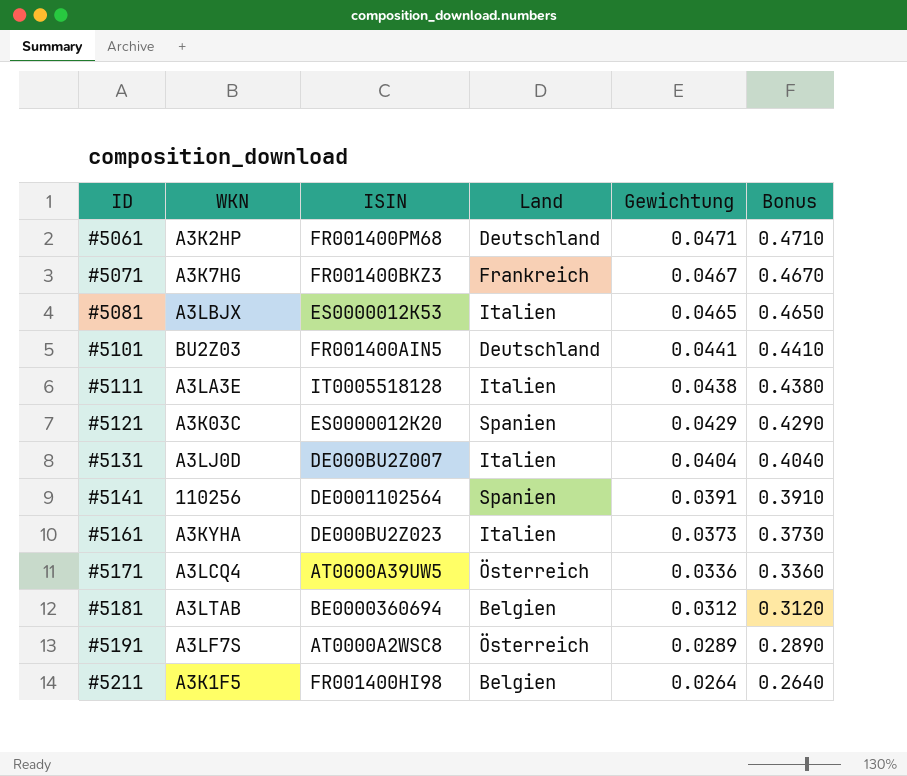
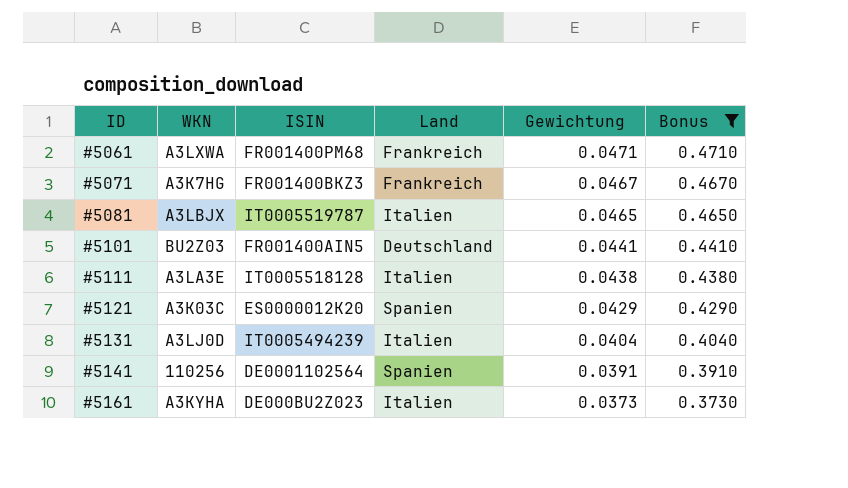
filter: none -> Bonus >= 0.3730
#5061 | WKN: A3K2HP -> A3LXWA
#5061 | Land: Deutschland -> Frankreich
#5081 | ISIN: ES0000012K53 -> IT0005519787
#5131 | ISIN: DE000BU2Z007 -> IT0005494239

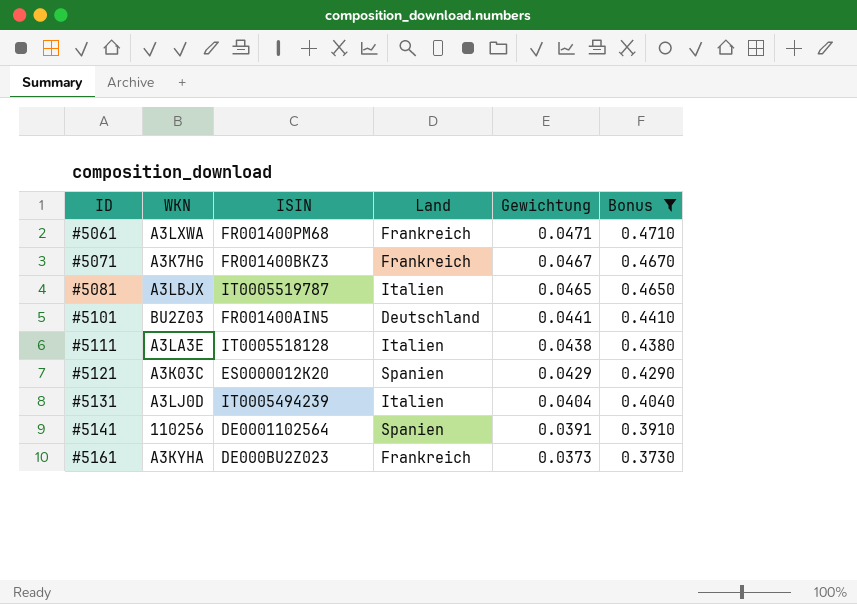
#5161 | Land: Italien -> Frankreich

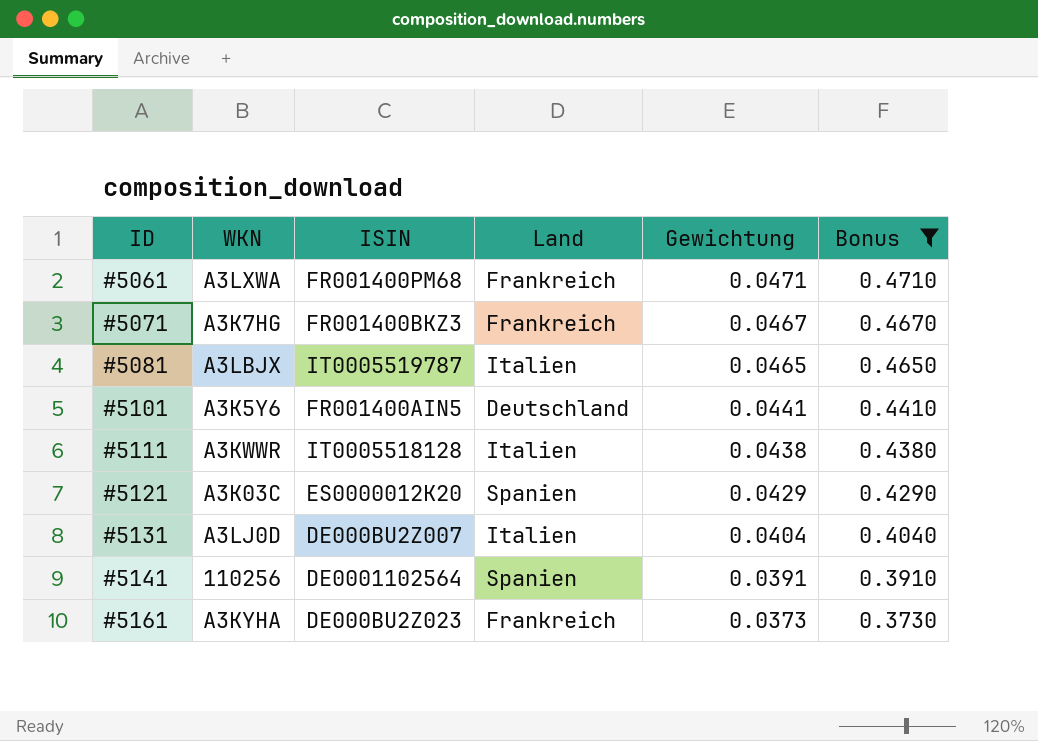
#5101 | WKN: BU2Z03 -> A3K5Y6
#5111 | WKN: A3LA3E -> A3KWWR
#5131 | ISIN: IT0005494239 -> DE000BU2Z007

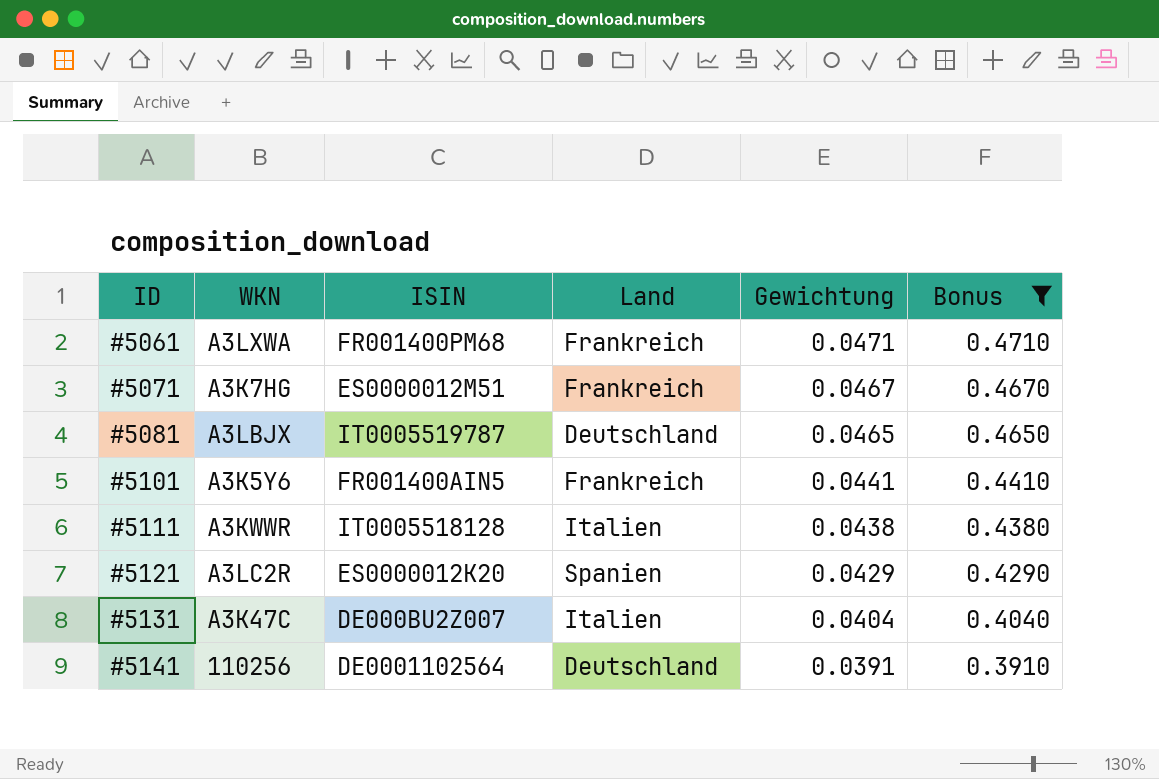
row #5161: A3KYHA | DE000BU2Z023 | Frankreich | 0.0373 | 0.3730 -> none
#5071 | ISIN: FR001400BKZ3 -> ES0000012M51
#5081 | Land: Italien -> Deutschland
#5101 | Land: Deutschland -> Frankreich
#5121 | WKN: A3K03C -> A3LC2R
#5131 | WKN: A3LJ0D -> A3K47C
#5141 | Land: Spanien -> Deutschland

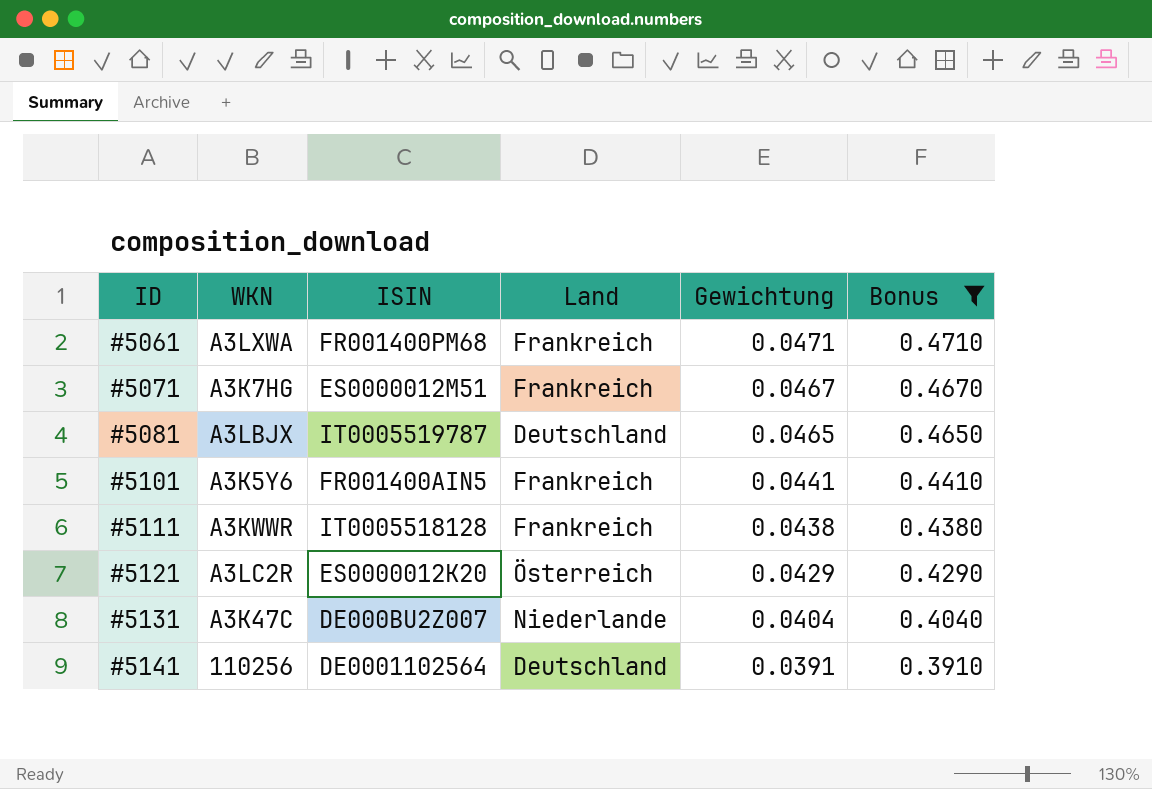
#5111 | Land: Italien -> Frankreich
#5121 | Land: Spanien -> Österreich
#5131 | Land: Italien -> Niederlande

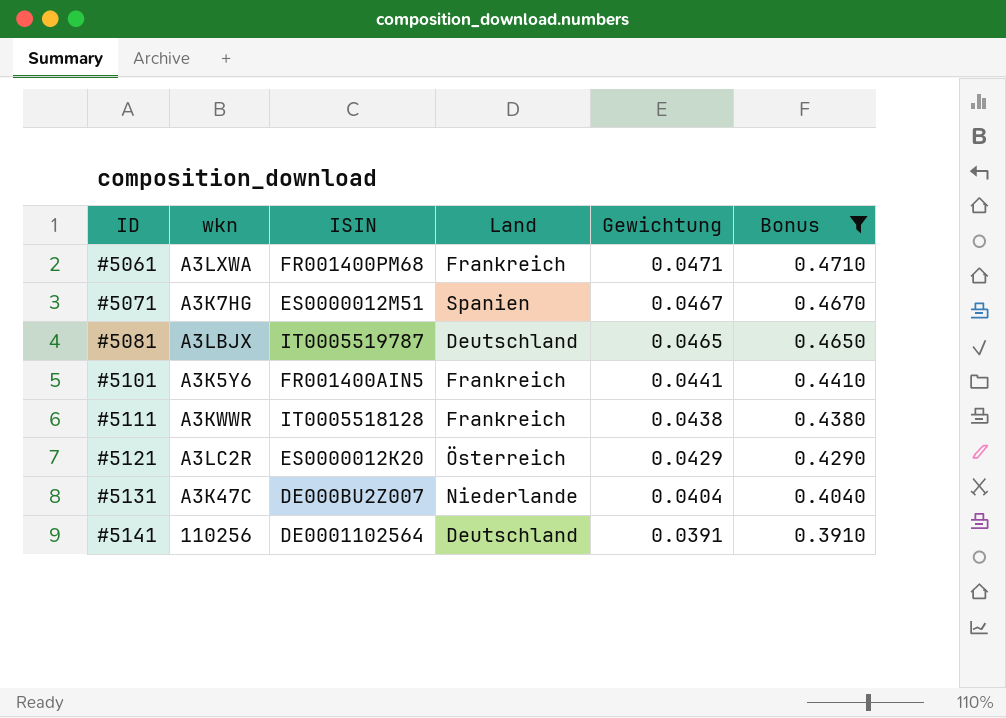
column name: WKN -> wkn
#5071 | Land: Frankreich -> Spanien

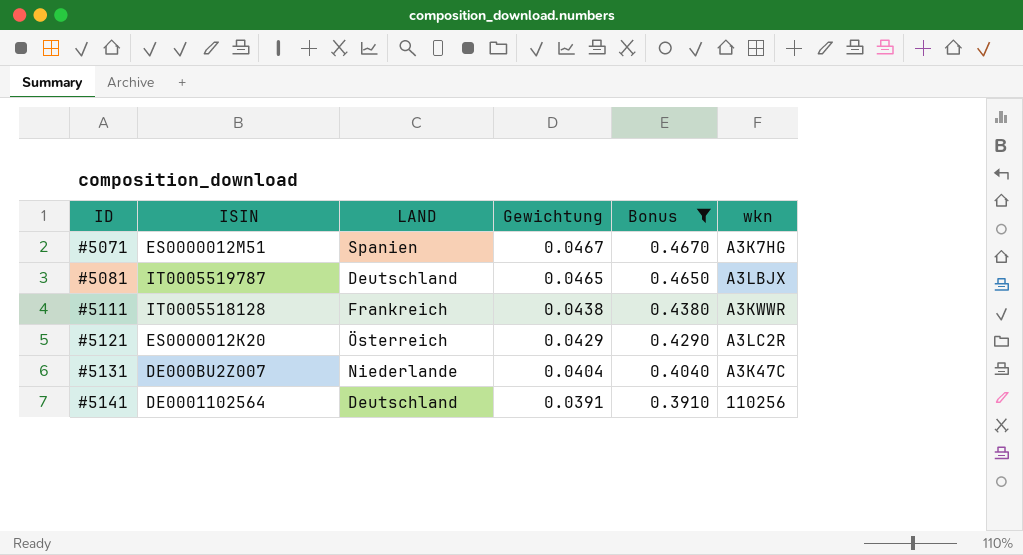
column name: Land -> LAND
column wkn | position: 2 -> 6
row #5061: A3LXWA | FR001400PM68 | Frankreich | 0.0471 | 0.4710 -> none
row #5101: A3K5Y6 | FR001400AIN5 | Frankreich | 0.0441 | 0.4410 -> none

